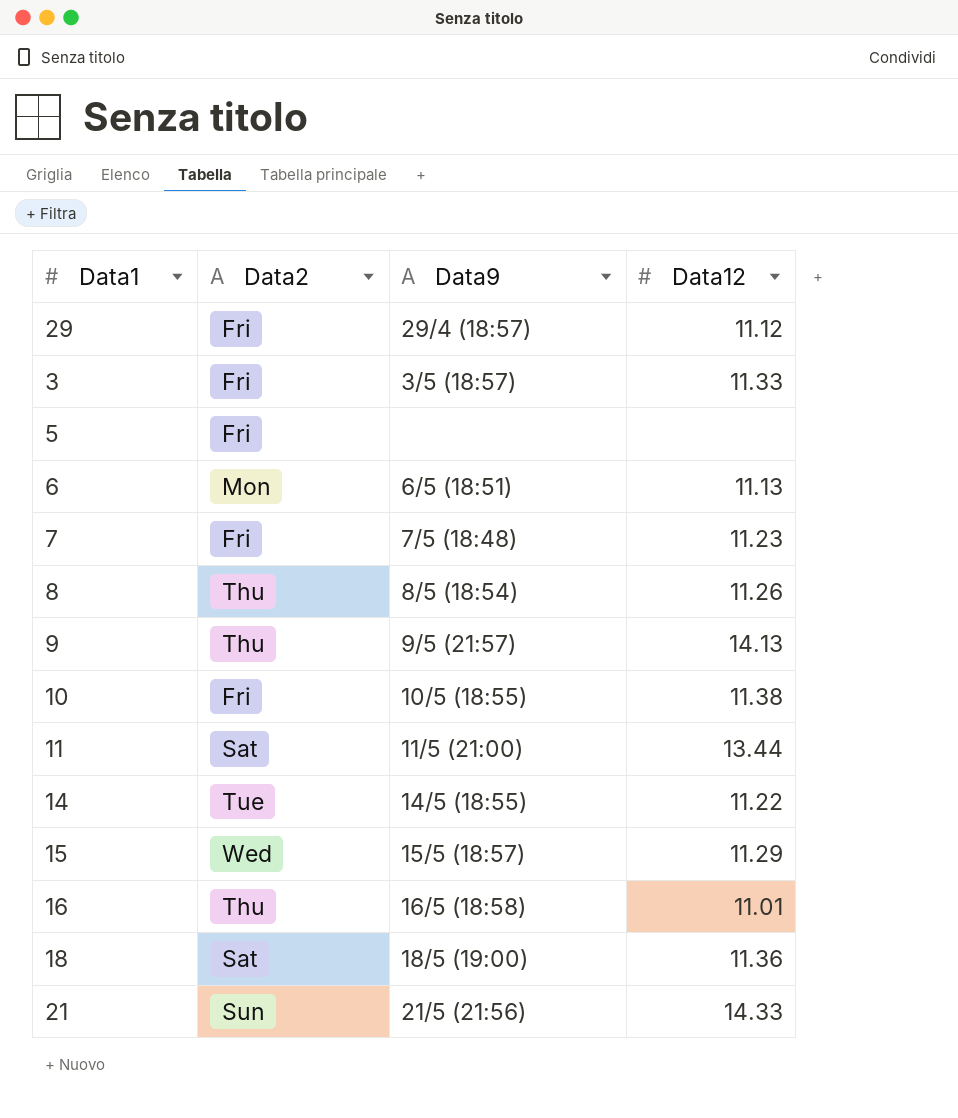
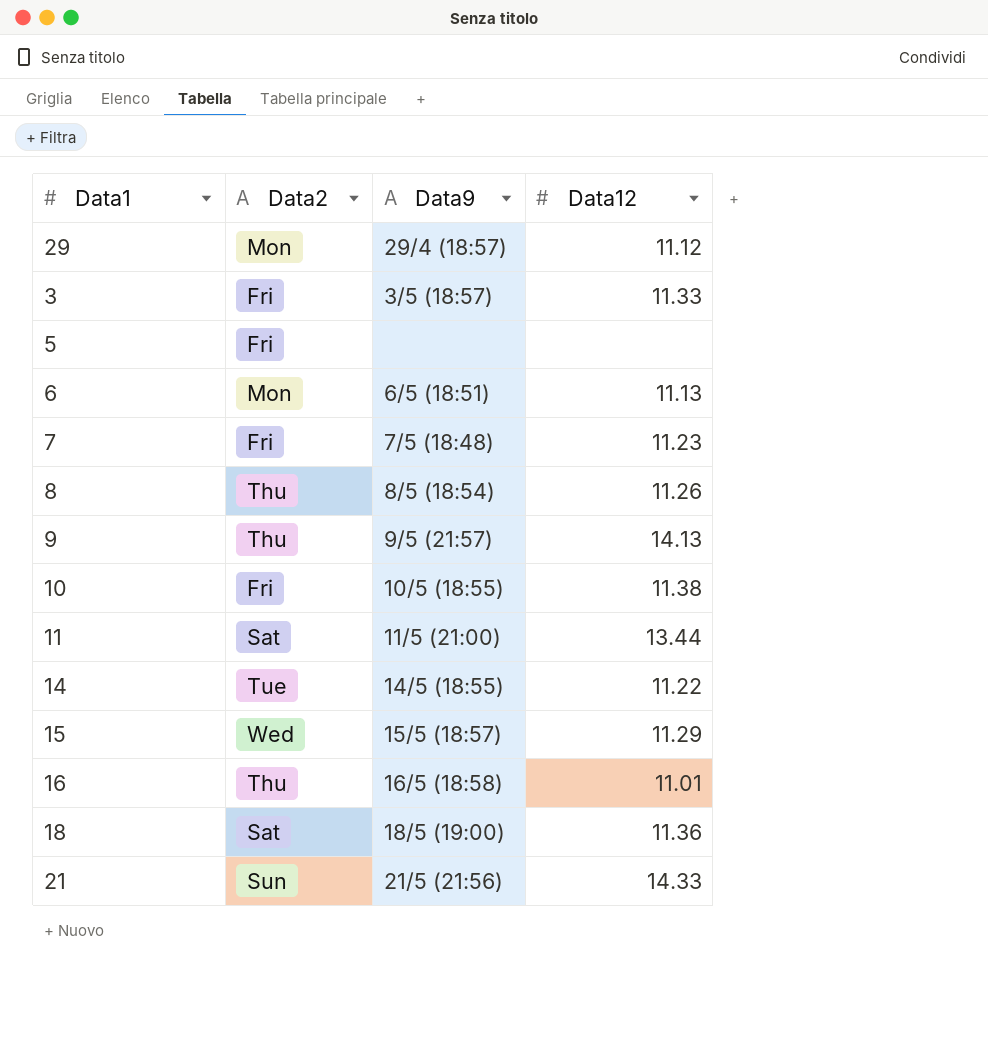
29 | Data2: Fri -> Mon

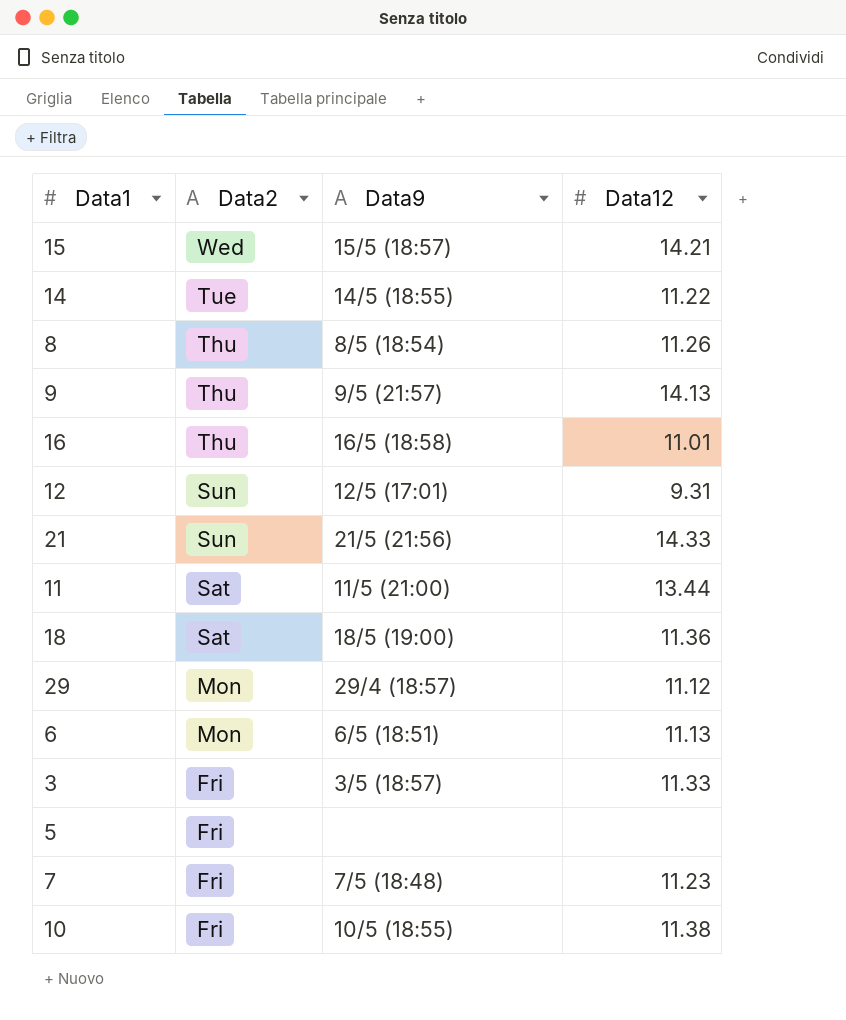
row order: none -> Data2 descending
15 | Data12: 11.29 -> 14.21
row 12: none -> Sun | 12/5 (17:01) | 9.31

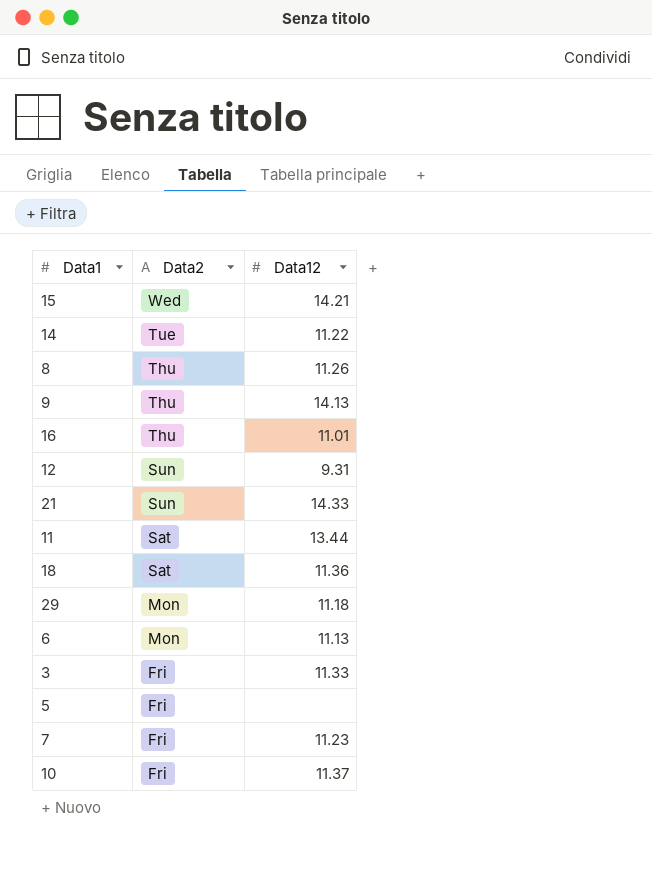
column Data9 | position: 3 -> none
29 | Data12: 11.12 -> 11.18
10 | Data12: 11.38 -> 11.37

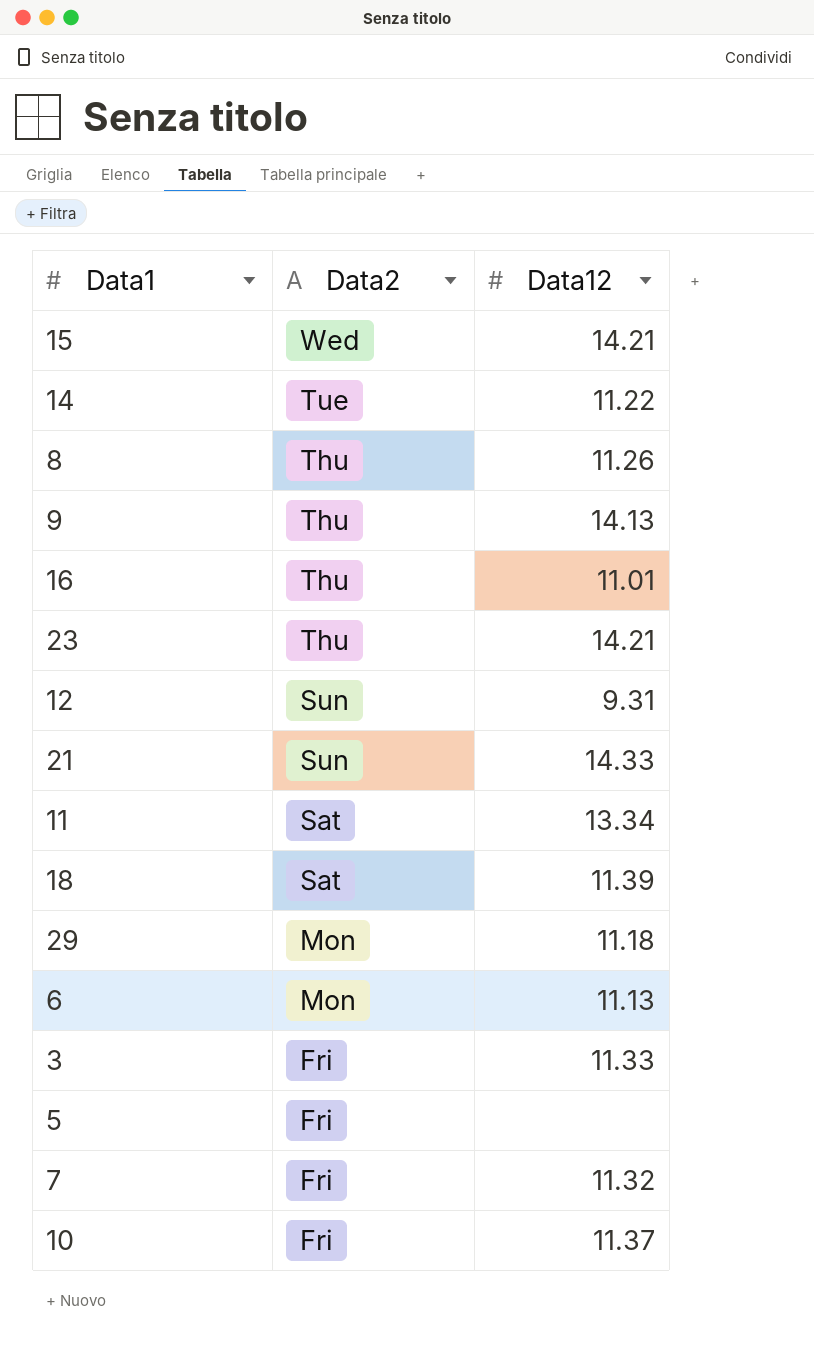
row 23: none -> Thu | 14.21
11 | Data12: 13.44 -> 13.34
18 | Data12: 11.36 -> 11.39
7 | Data12: 11.23 -> 11.32

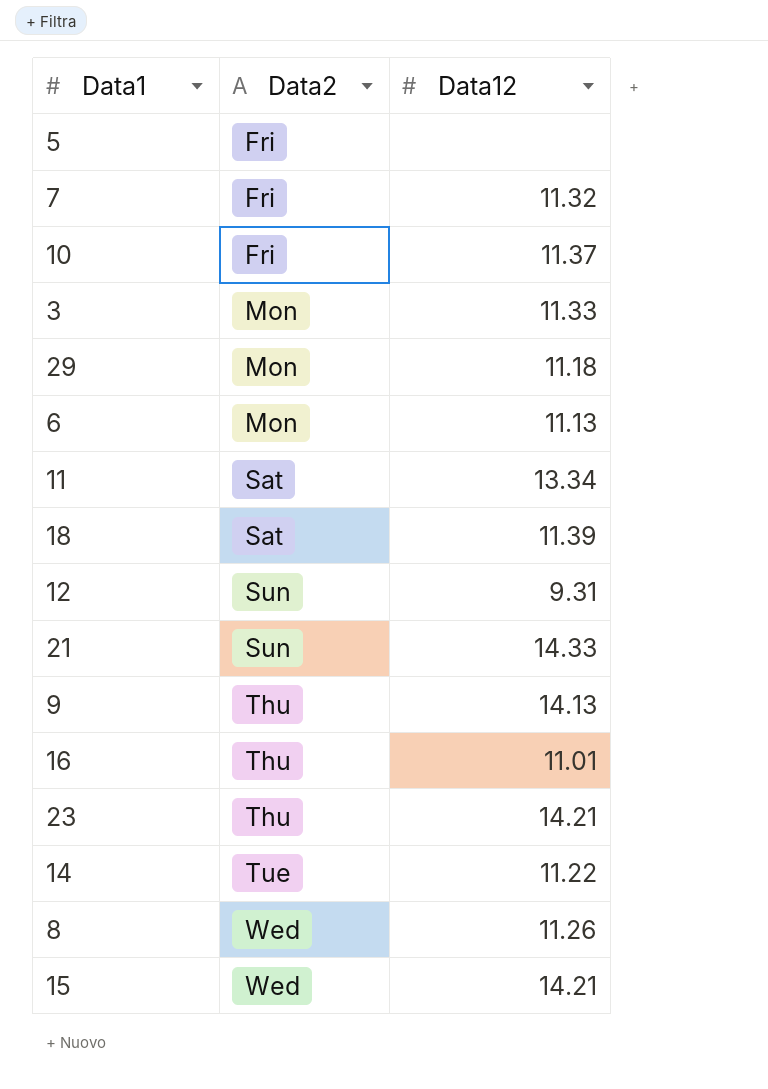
row order: Data2 descending -> Data2 ascending
3 | Data2: Fri -> Mon
8 | Data2: Thu -> Wed

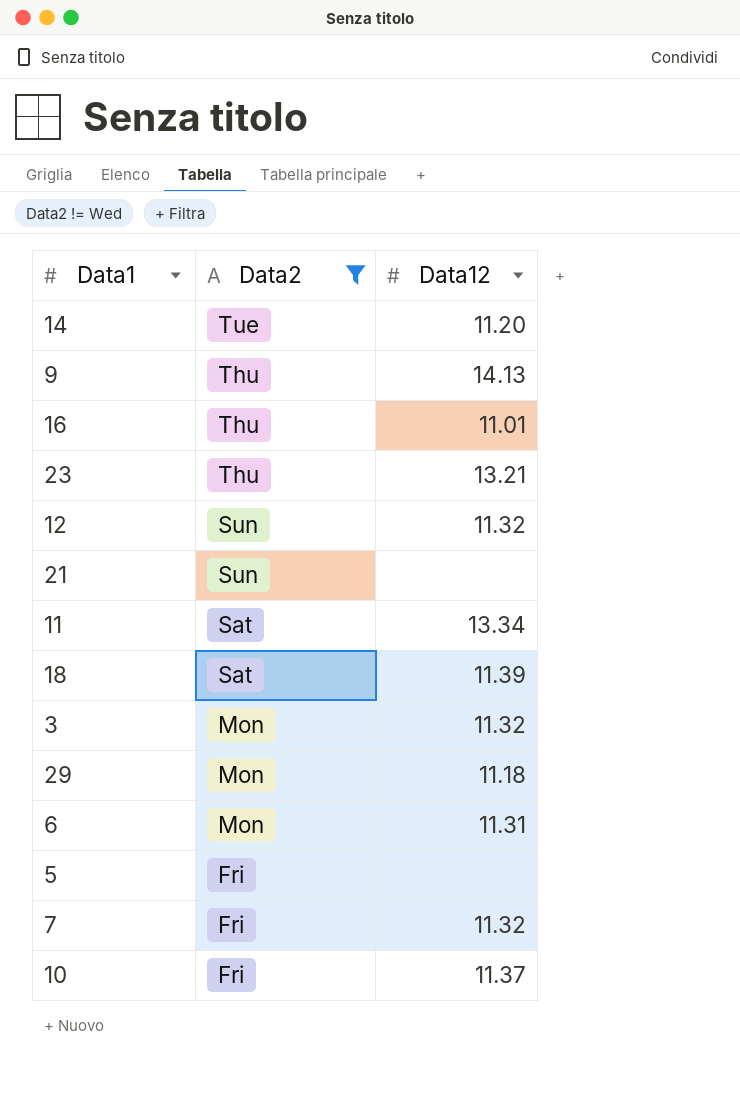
filter: none -> Data2 != Wed
row order: Data2 ascending -> Data2 descending
14 | Data12: 11.22 -> 11.20
23 | Data12: 14.21 -> 13.21
12 | Data12: 9.31 -> 11.32
21 | Data12: 14.33 -> none
3 | Data12: 11.33 -> 11.32
6 | Data12: 11.13 -> 11.31

